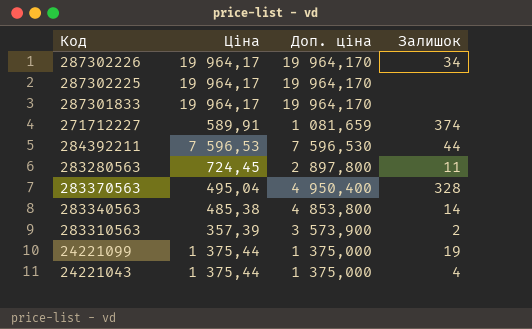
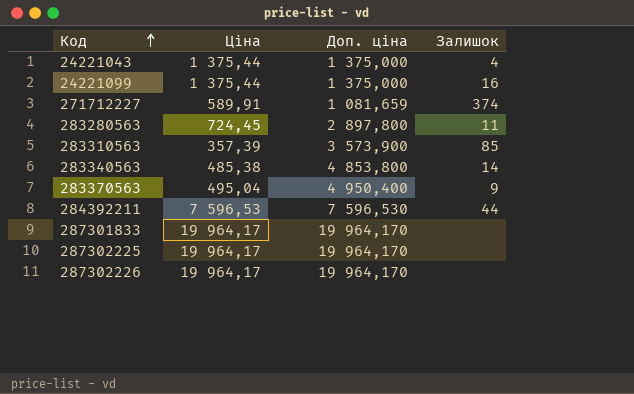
row order: none -> Код ascending
24221099 | Залишок: 19 -> 16
283310563 | Залишок: 2 -> 85
283370563 | Залишок: 328 -> 9
287302226 | Залишок: 34 -> none

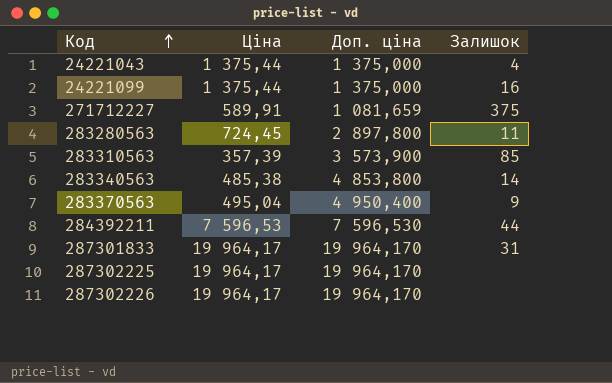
271712227 | Залишок: 374 -> 375
287301833 | Залишок: none -> 31

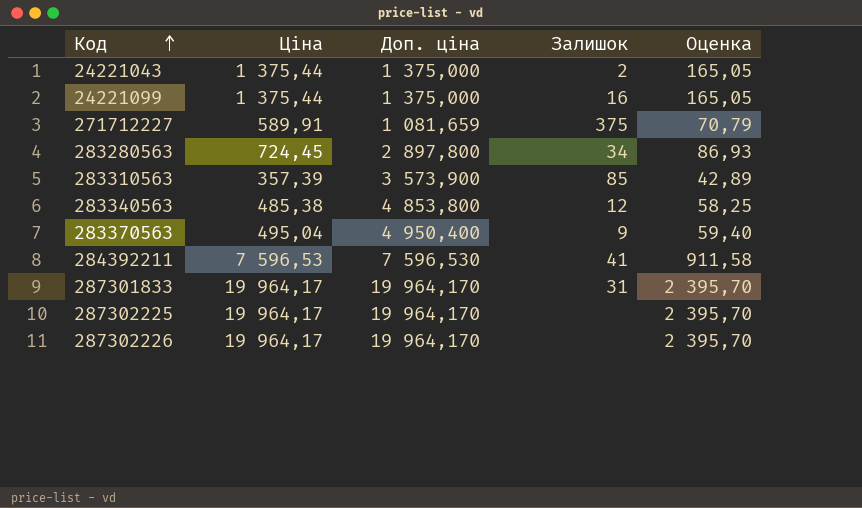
column Оценка | formula: none -> [Ціна] * 0,12
24221043 | Залишок: 4 -> 2
283280563 | Залишок: 11 -> 34
283340563 | Залишок: 14 -> 12
284392211 | Залишок: 44 -> 41

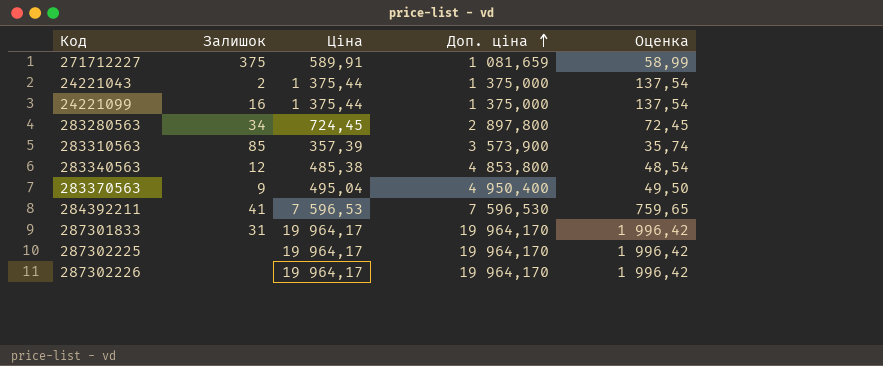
row order: Код ascending -> Доп. ціна ascending
column Залишок | position: 4 -> 2
column Оценка | formula: [Ціна] * 0,12 -> [Ціна] * 0,1

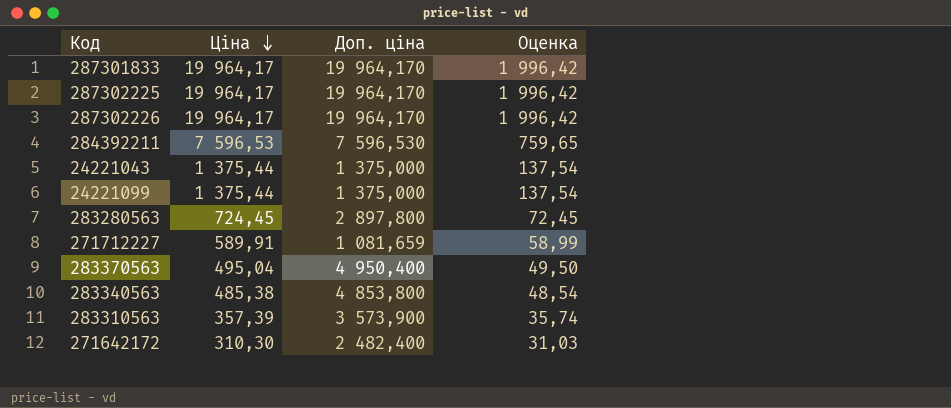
row order: Доп. ціна ascending -> Ціна descending
column Залишок | position: 2 -> none
row 271642172: none -> 310,30 | 2 482,400 | 31,03

